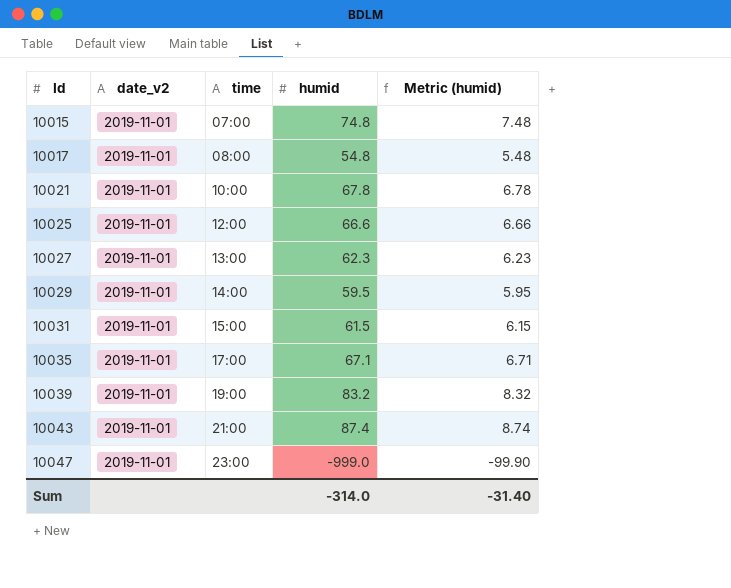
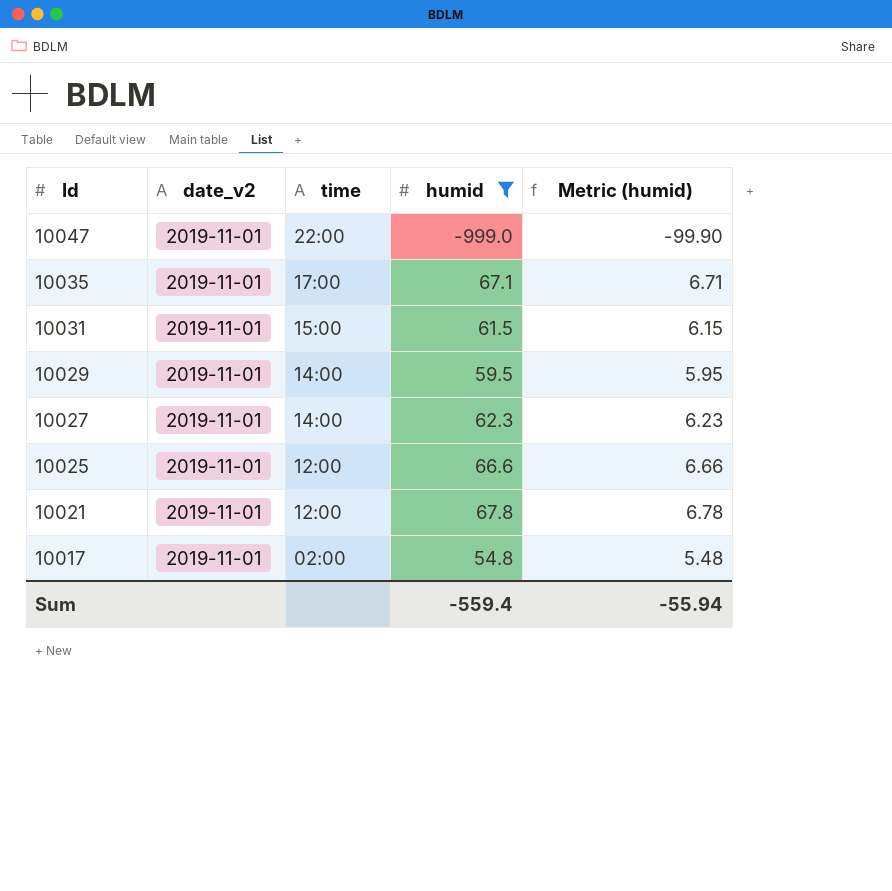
filter: none -> humid <= 67.8
row order: Id ascending -> Id descending
10047 | time: 23:00 -> 22:00
10027 | time: 13:00 -> 14:00
10021 | time: 10:00 -> 12:00
10017 | time: 08:00 -> 02:00
Sum | humid: -314.0 -> -559.4
Sum | Metric (humid): -31.40 -> -55.94

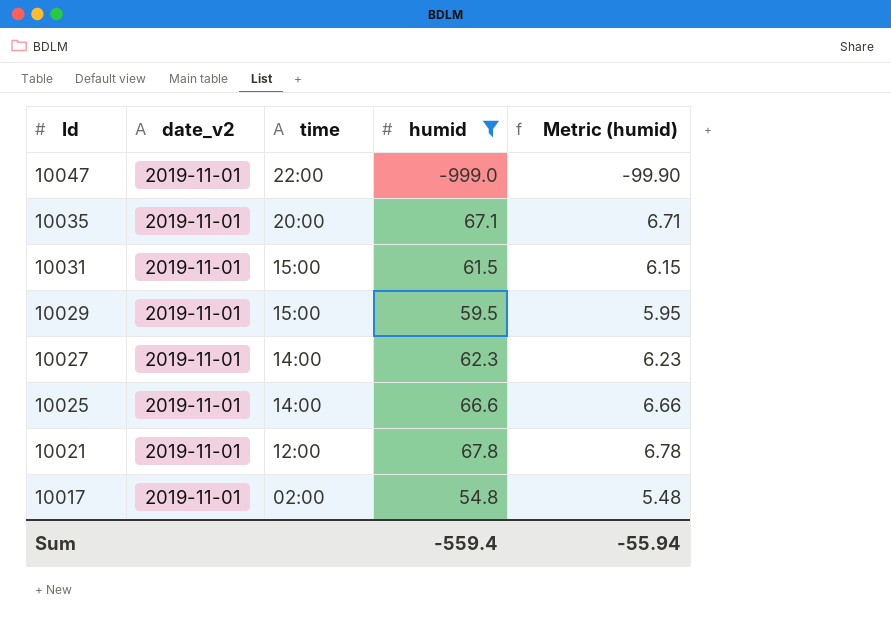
10035 | time: 17:00 -> 20:00
10029 | time: 14:00 -> 15:00
10025 | time: 12:00 -> 14:00

